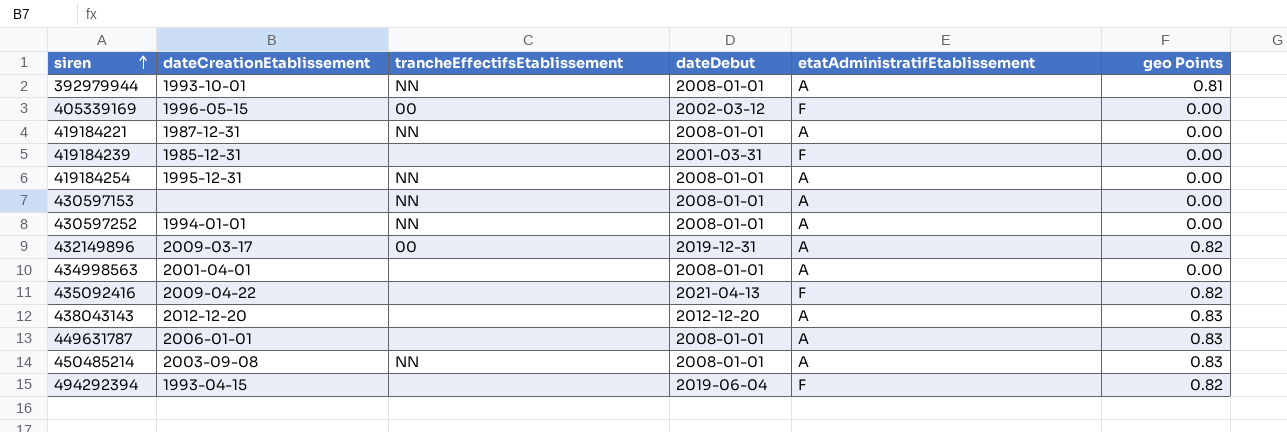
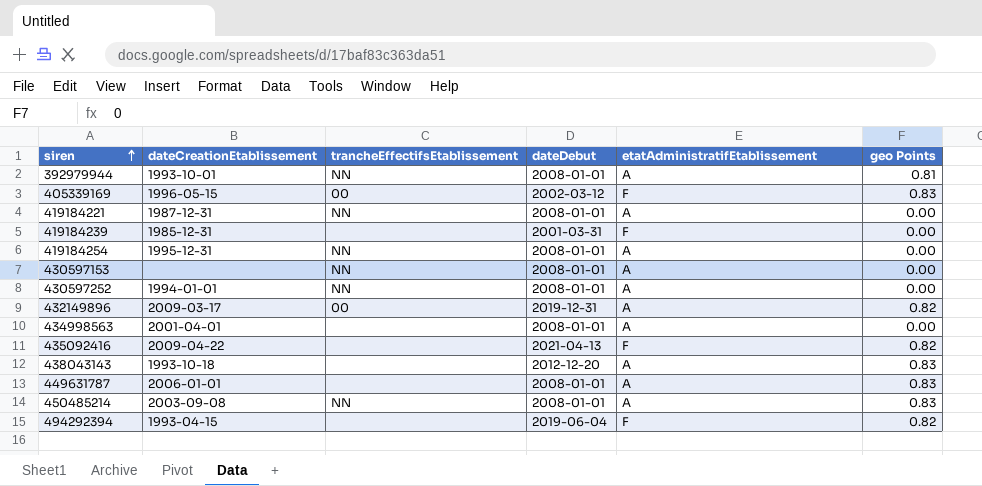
405339169 | geo Points: 0.00 -> 0.83
438043143 | dateCreationEtablissement: 2012-12-20 -> 1993-10-18

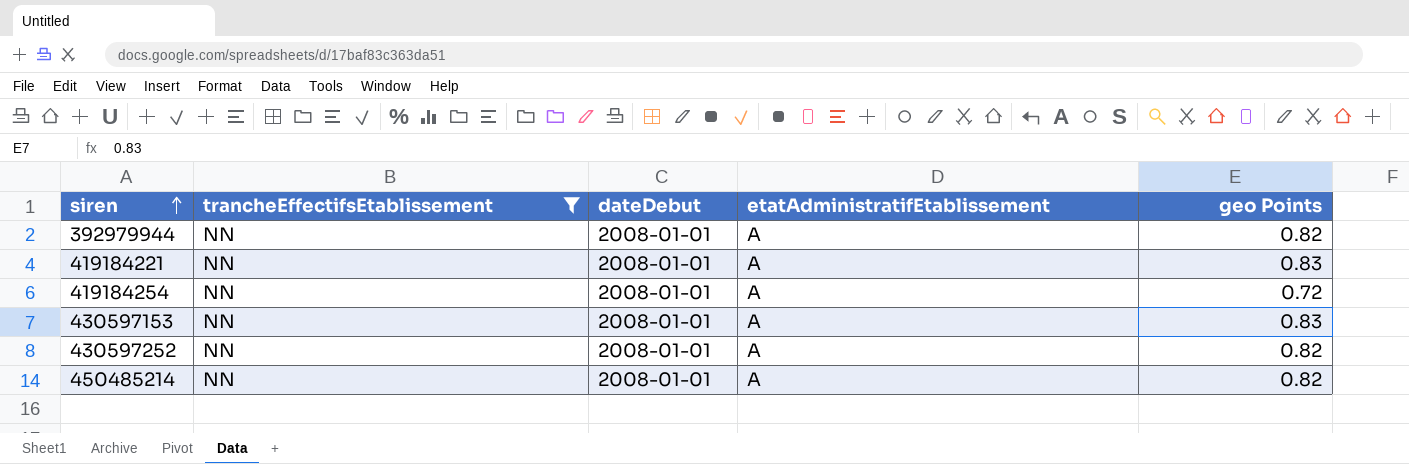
filter: none -> trancheEffectifsEtablissement = NN
column dateCreationEtablissement | position: 2 -> none
392979944 | geo Points: 0.81 -> 0.82
419184221 | geo Points: 0.00 -> 0.83
419184254 | geo Points: 0.00 -> 0.72
430597153 | geo Points: 0.00 -> 0.83
430597252 | geo Points: 0.00 -> 0.82
450485214 | geo Points: 0.83 -> 0.82

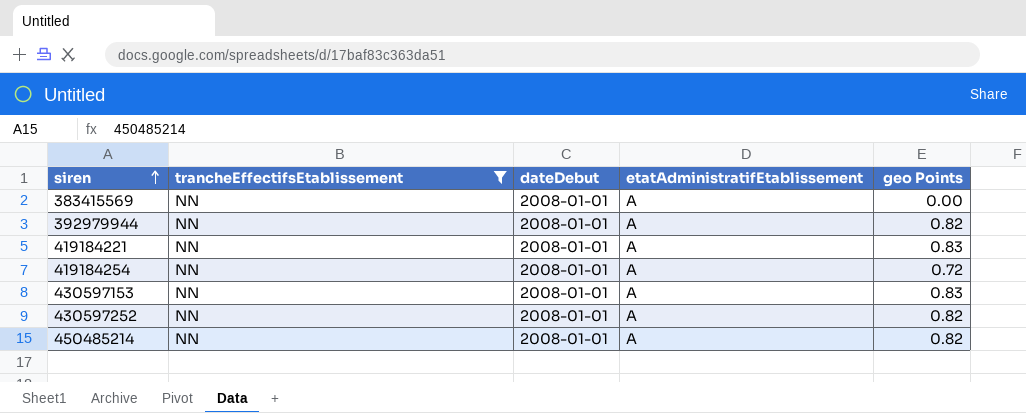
row 383415569: none -> NN | 2008-01-01 | A | 0.00

